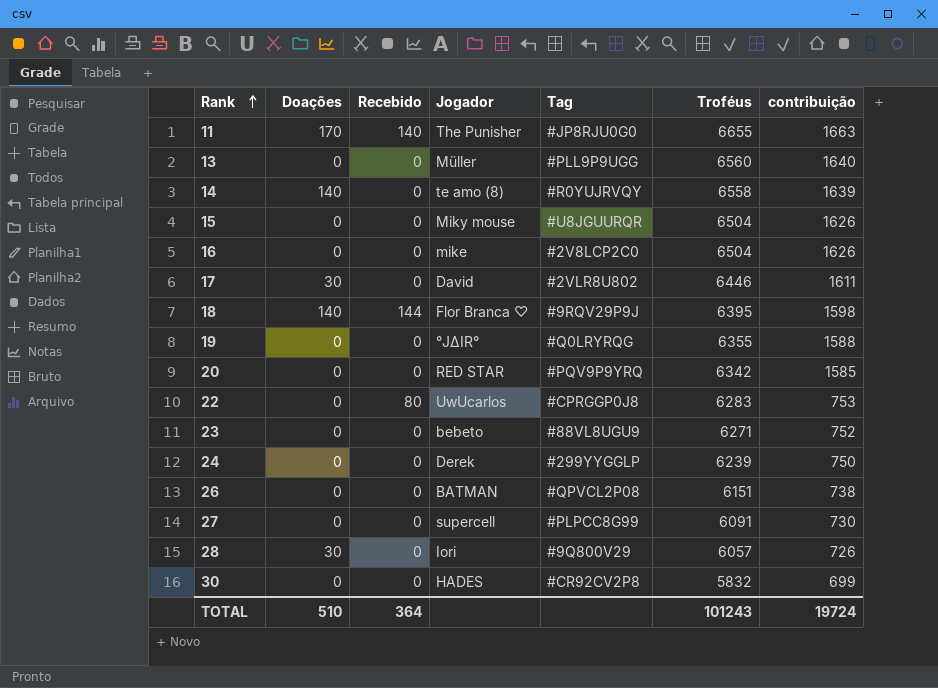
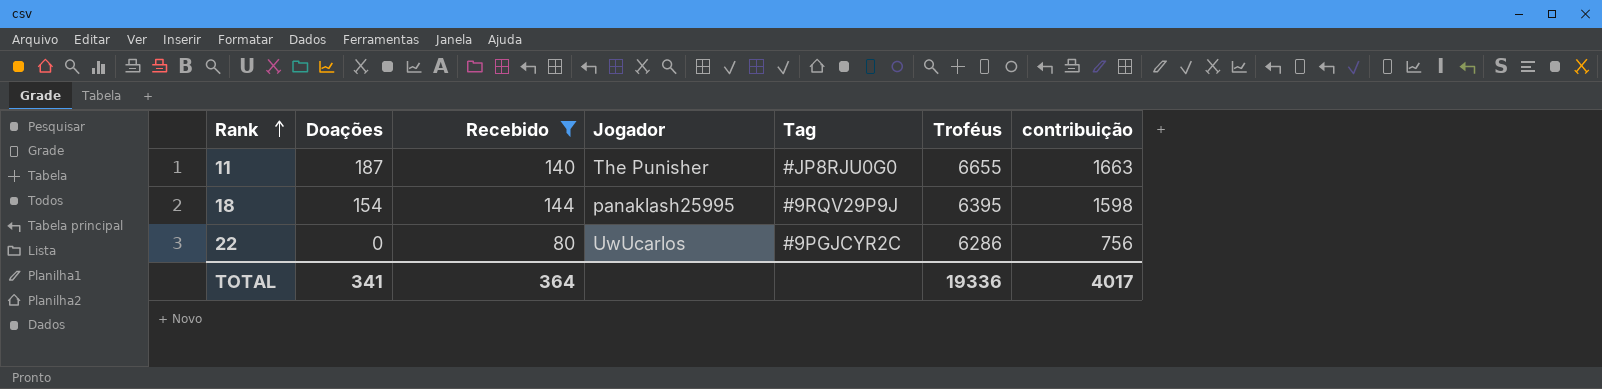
filter: none -> Recebido != 0
11 | Doações: 170 -> 187
18 | Doações: 140 -> 154
18 | Jogador: Flor Branca ♡ -> panaklash25995
22 | Tag: #CPRGGP0J8 -> #9PGJCYR2C
22 | Troféus: 6283 -> 6286
22 | contribuição: 753 -> 756
TOTAL | Doações: 510 -> 341
TOTAL | Troféus: 101243 -> 19336
TOTAL | contribuição: 19724 -> 4017

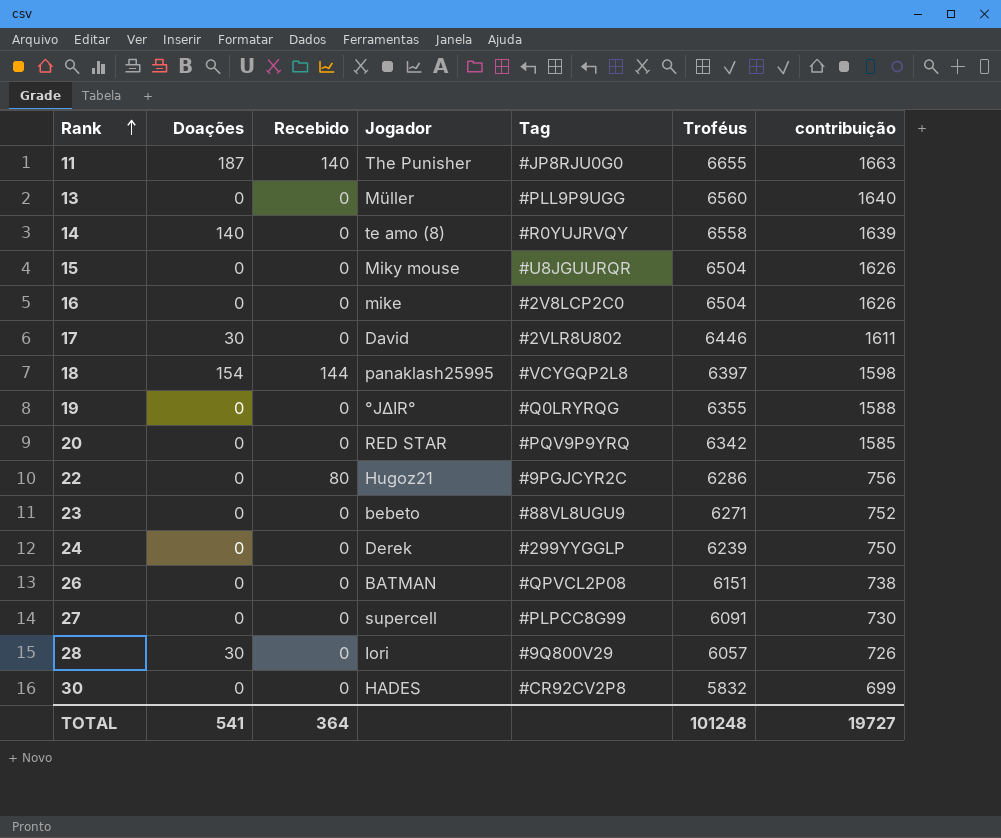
filter: Recebido != 0 -> none
18 | Tag: #9RQV29P9J -> #VCYGQP2L8
18 | Troféus: 6395 -> 6397
22 | Jogador: UwUcarlos -> Hugoz21
TOTAL | Doações: 341 -> 541
TOTAL | Troféus: 19336 -> 101248
TOTAL | contribuição: 4017 -> 19727

